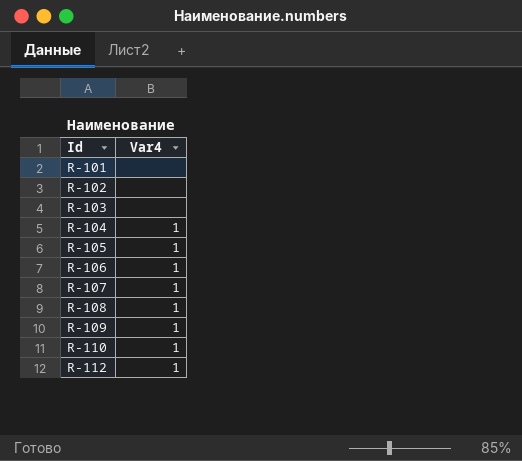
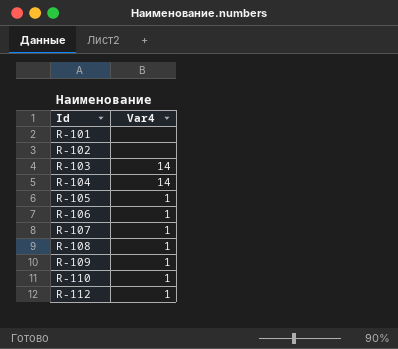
R-103 | Var4: none -> 14
R-104 | Var4: 1 -> 14

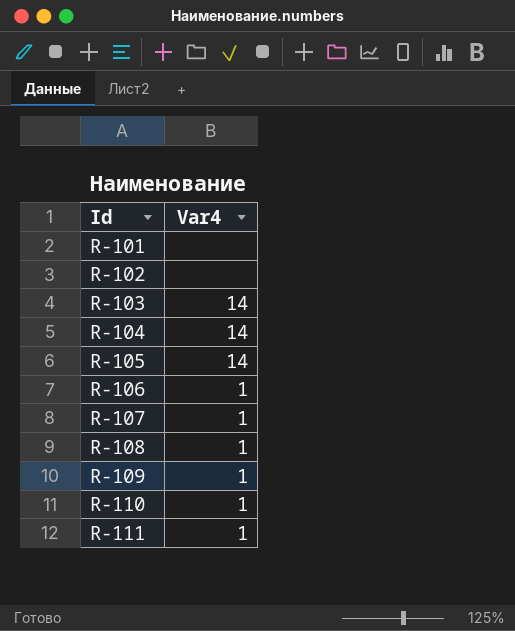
row R-112: 1 -> none
R-105 | Var4: 1 -> 14
row R-111: none -> 1

